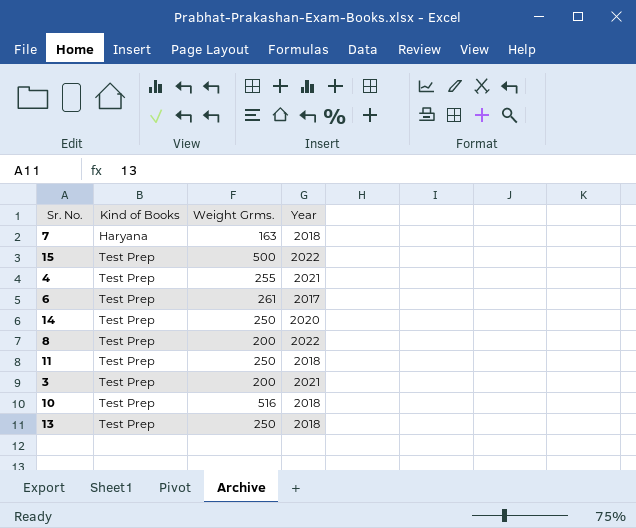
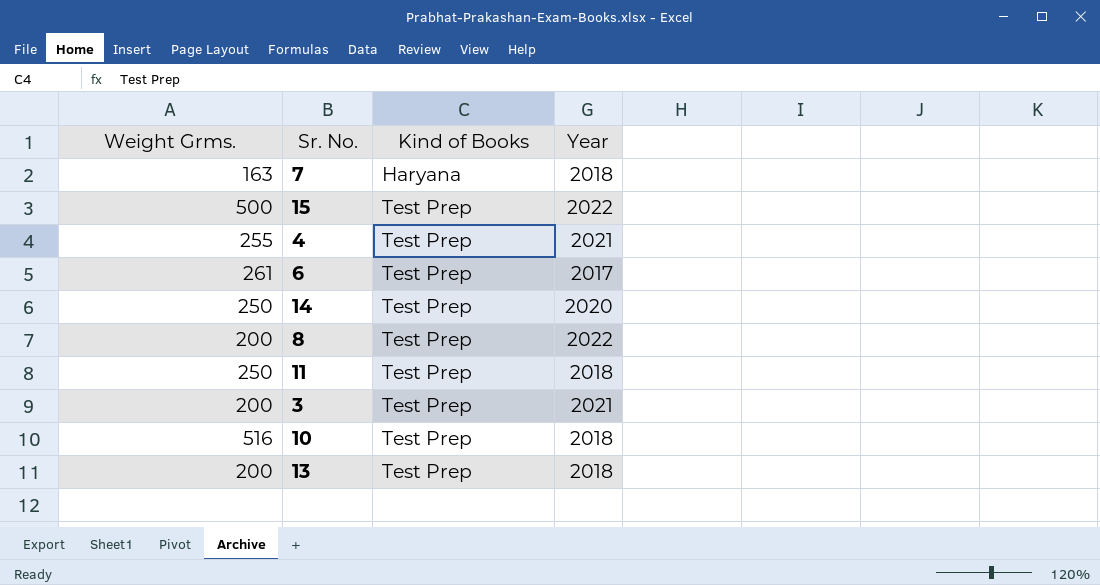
column Weight Grms. | position: 3 -> 1
13 | Weight Grms.: 250 -> 200

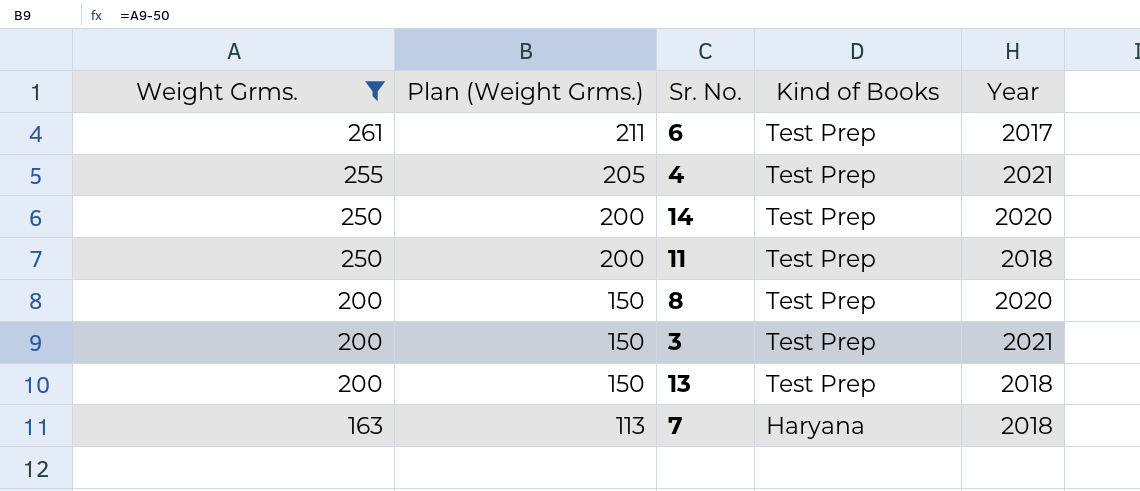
filter: none -> Weight Grms. <= 261
row order: Kind of Books ascending -> Weight Grms. descending
column Plan (Weight Grms.) | formula: none -> [Weight Grms.] - 50
8 | Year: 2022 -> 2020

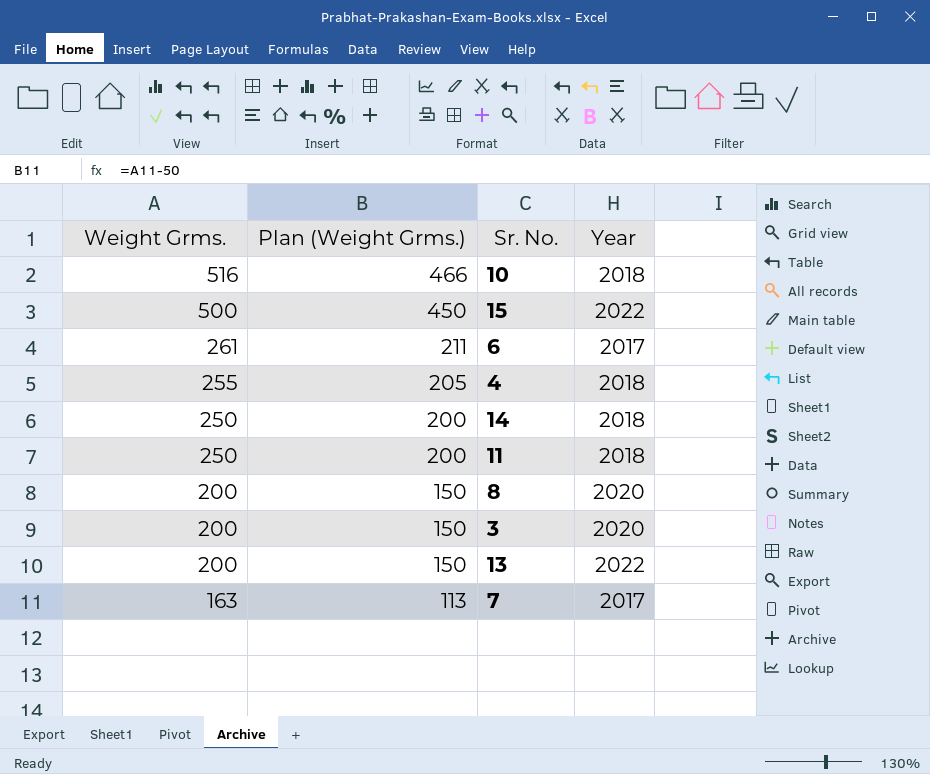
filter: Weight Grms. <= 261 -> none
column Kind of Books | position: 4 -> none
4 | Year: 2021 -> 2018
14 | Year: 2020 -> 2018
3 | Year: 2021 -> 2020
13 | Year: 2018 -> 2022
7 | Year: 2018 -> 2017

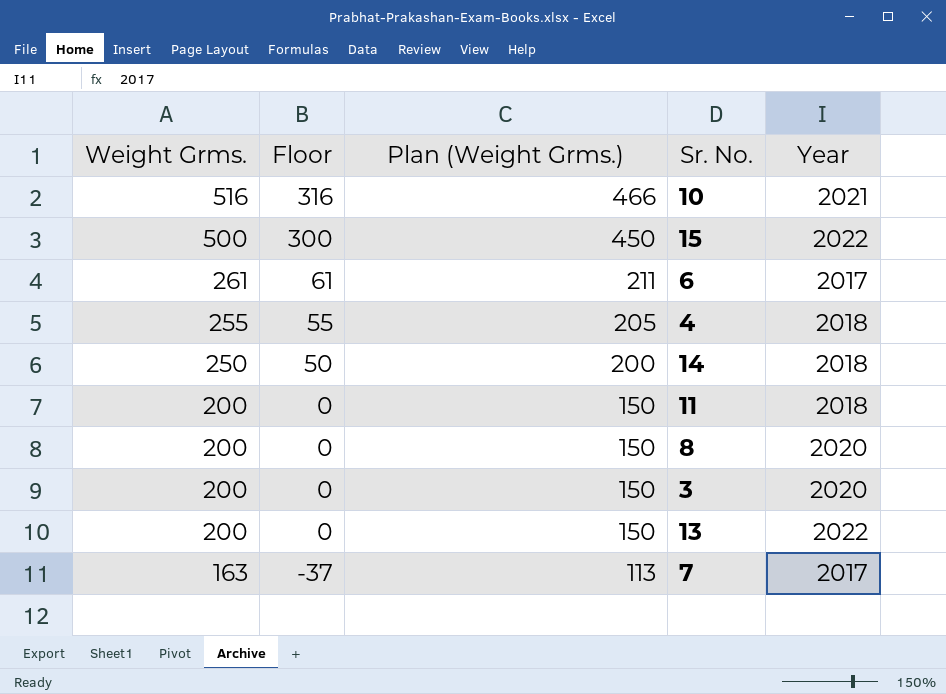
column Floor | formula: none -> [Weight Grms.] - 200
10 | Year: 2018 -> 2021
11 | Weight Grms.: 250 -> 200
11 | Plan (Weight Grms.): 200 -> 150

